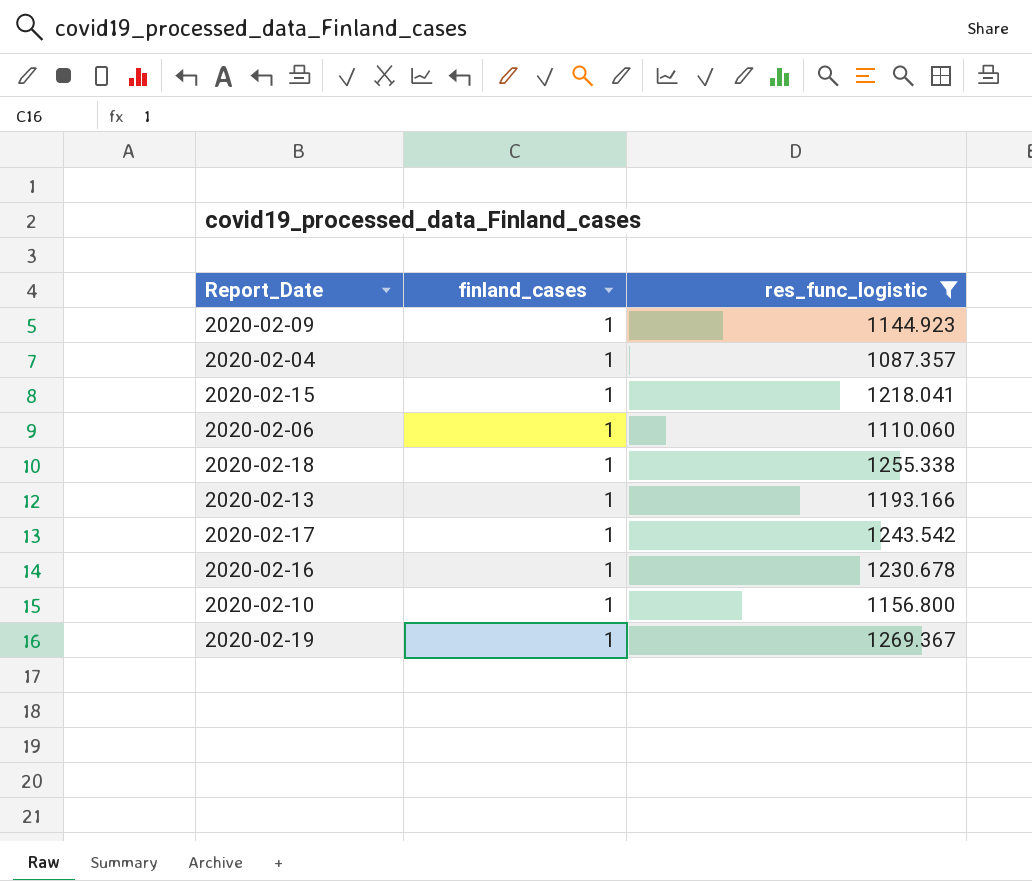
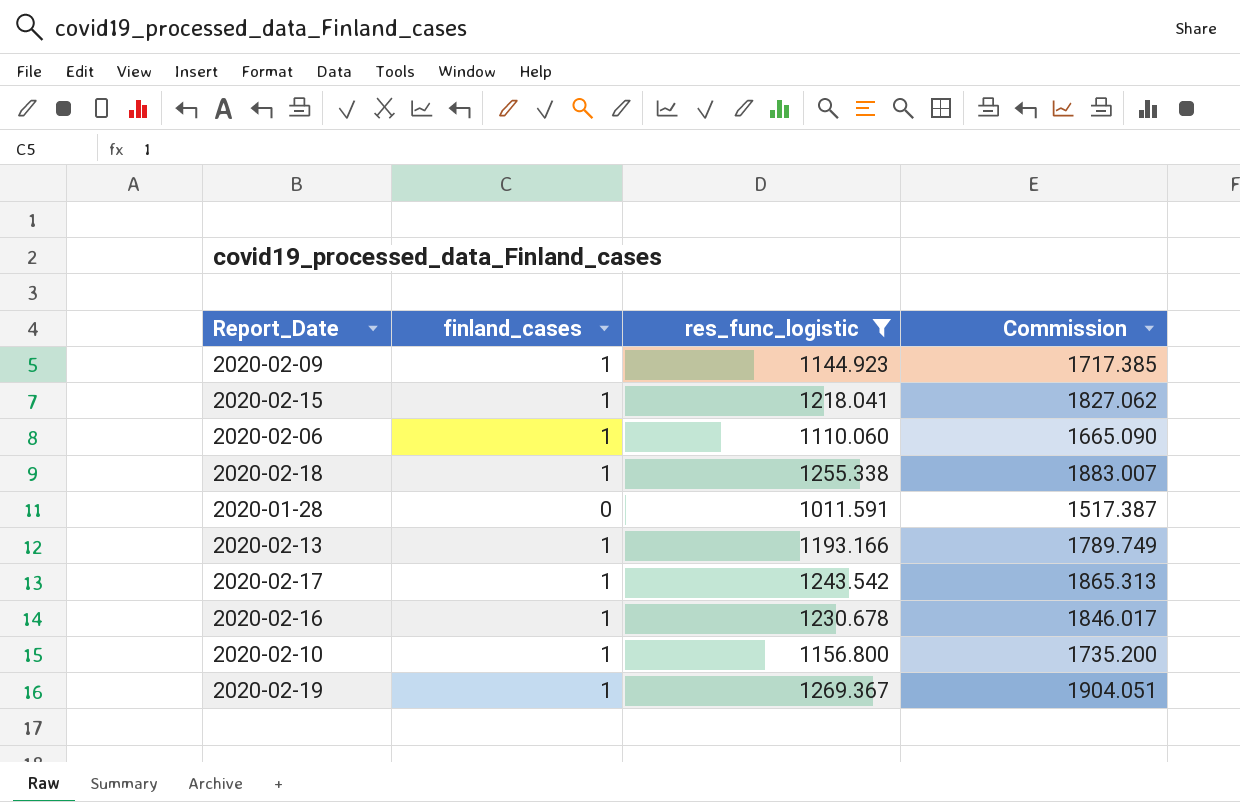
column Commission | formula: none -> [res_func_logistic] * 1.5
row 2020-02-04: 1 | 1087.357 -> none
row 2020-01-28: none -> 0 | 1011.591 | 1517.387

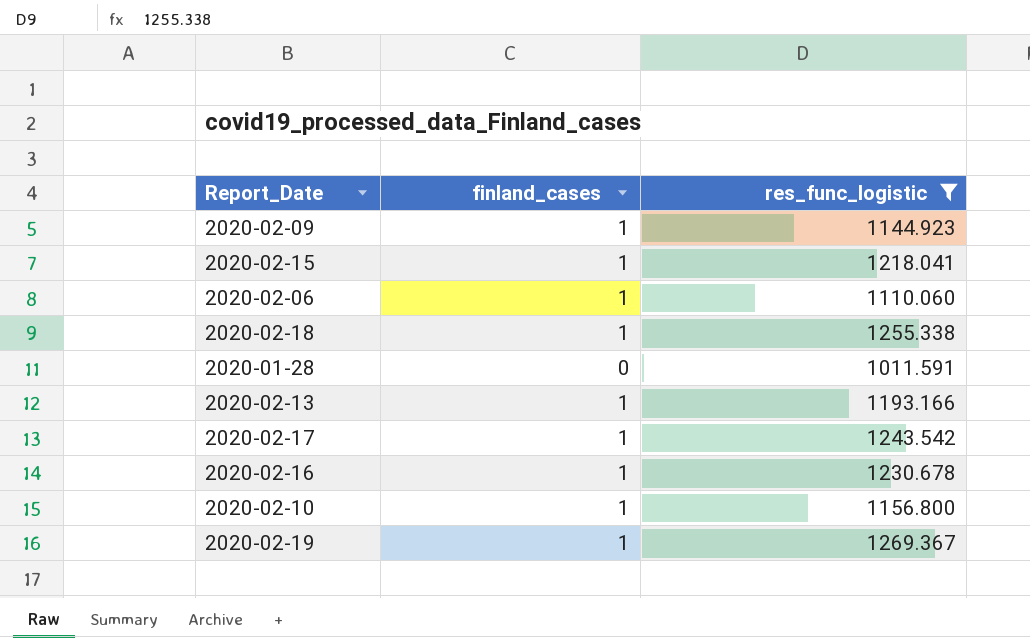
column Commission | formula: [res_func_logistic] * 1.5 -> none

